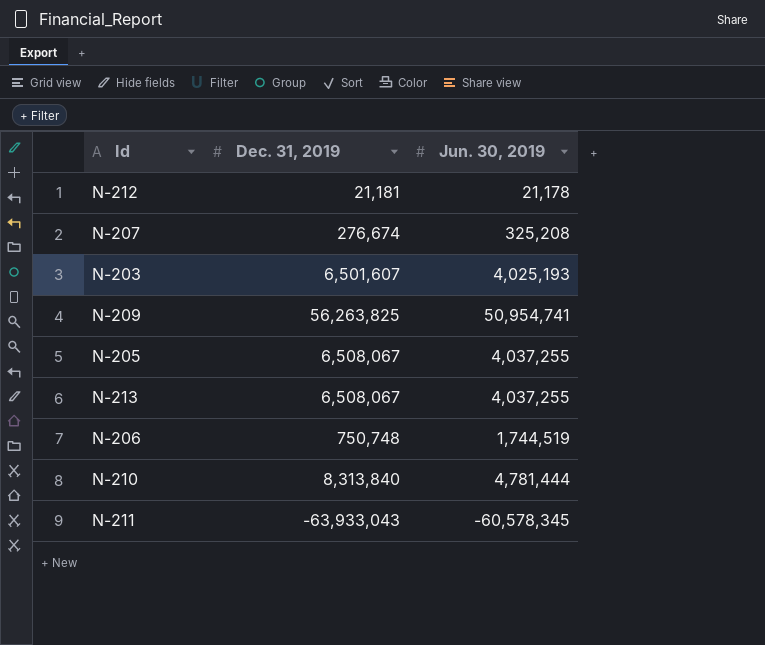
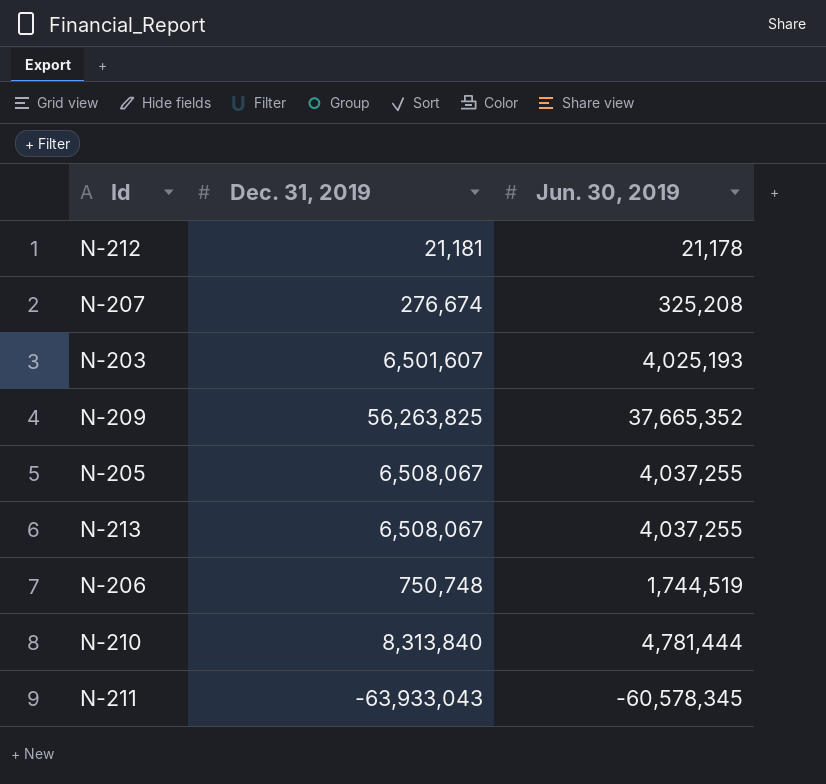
N-209 | Jun. 30, 2019: 50,954,741 -> 37,665,352

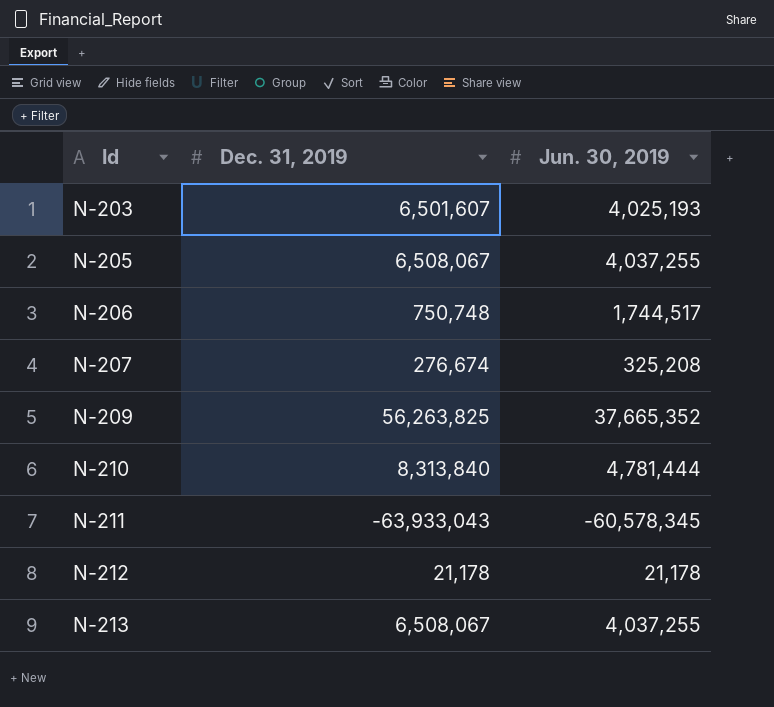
row order: none -> Id ascending
N-206 | Jun. 30, 2019: 1,744,519 -> 1,744,517
N-212 | Dec. 31, 2019: 21,181 -> 21,178

